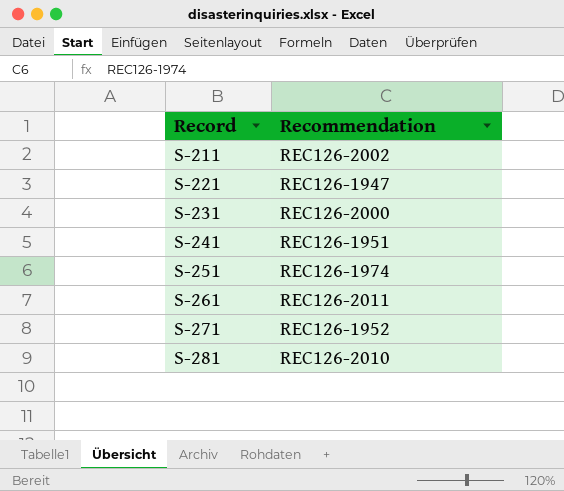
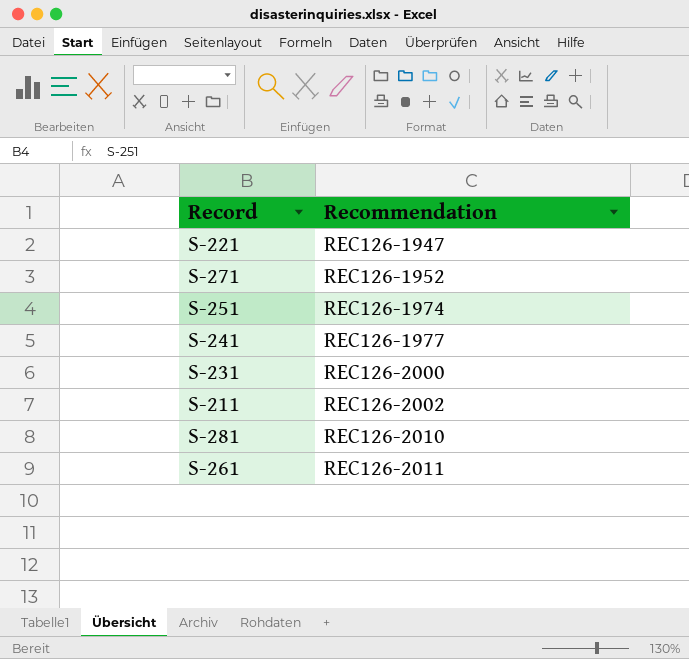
row order: Record ascending -> Recommendation ascending
S-241 | Recommendation: REC126-1951 -> REC126-1977

